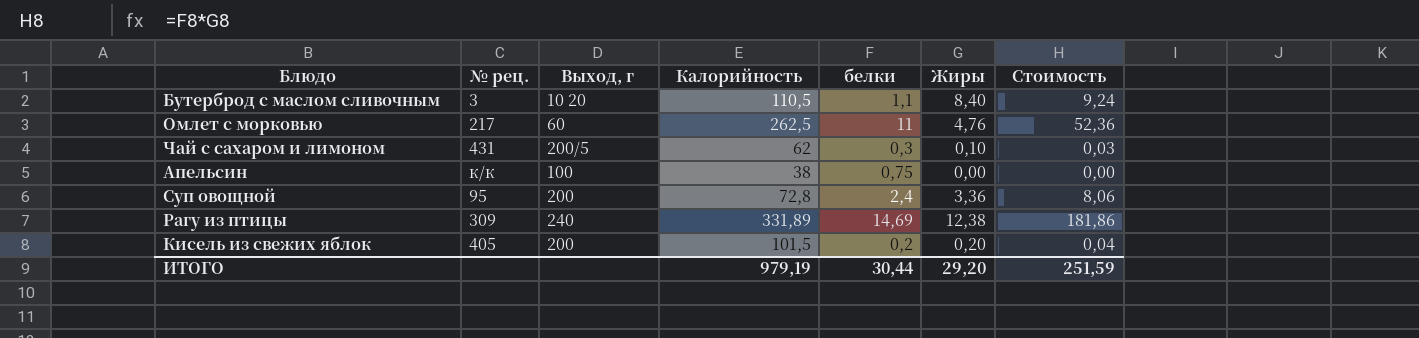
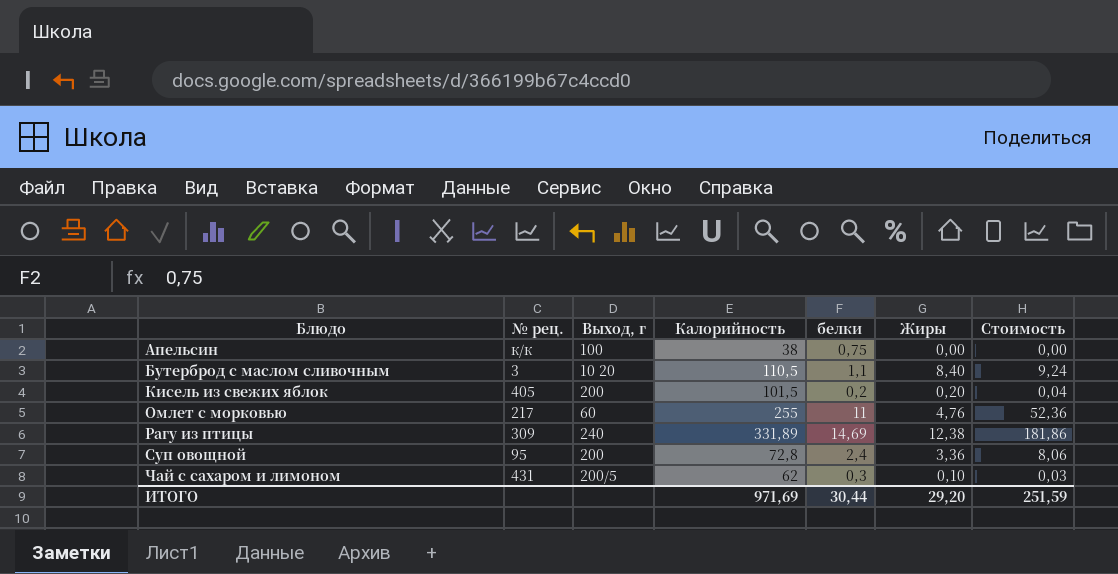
row order: none -> Блюдо ascending
Омлет с морковью | Калорийность: 262,5 -> 255
ИТОГО | Калорийность: 979,19 -> 971,69

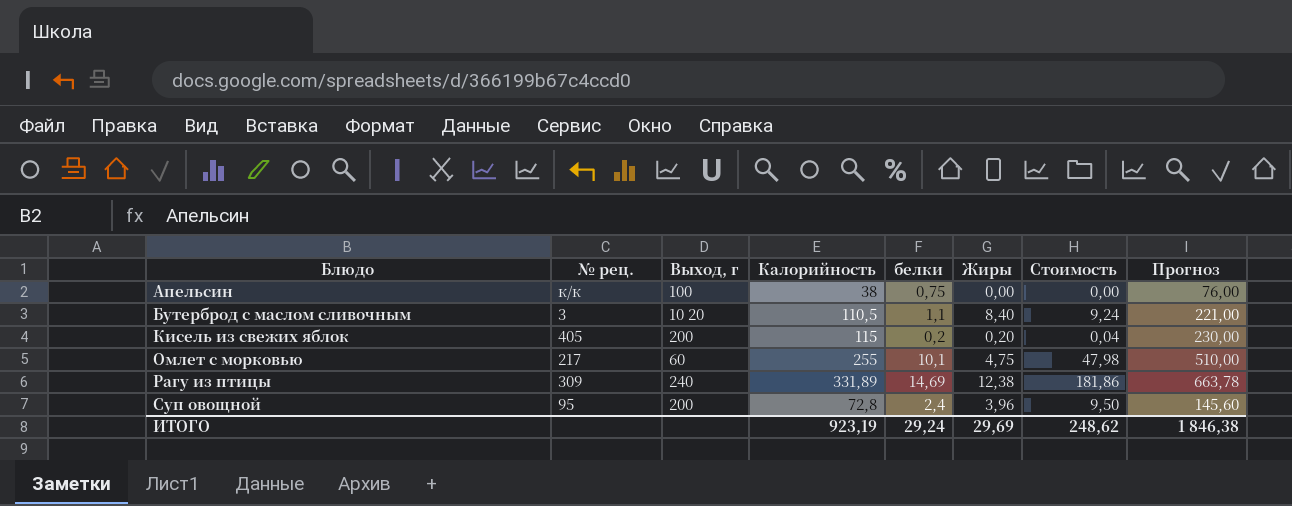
column Прогноз | formula: none -> [Калорийность] * 2
row Чай с сахаром и лимоном: 431 | 200/5 | 62 | 0,3 | 0,10 | 0,03 -> none
Кисель из свежих яблок | Калорийность: 101,5 -> 115
Омлет с морковью | белки: 11 -> 10,1
Омлет с морковью | Жиры: 4,76 -> 4,75
Омлет с морковью | Стоимость: 52,36 -> 47,98
Суп овощной | Жиры: 3,36 -> 3,96
Суп овощной | Стоимость: 8,06 -> 9,50
ИТОГО | Калорийность: 971,69 -> 923,19
ИТОГО | белки: 30,44 -> 29,24
ИТОГО | Жиры: 29,20 -> 29,69
ИТОГО | Стоимость: 251,59 -> 248,62

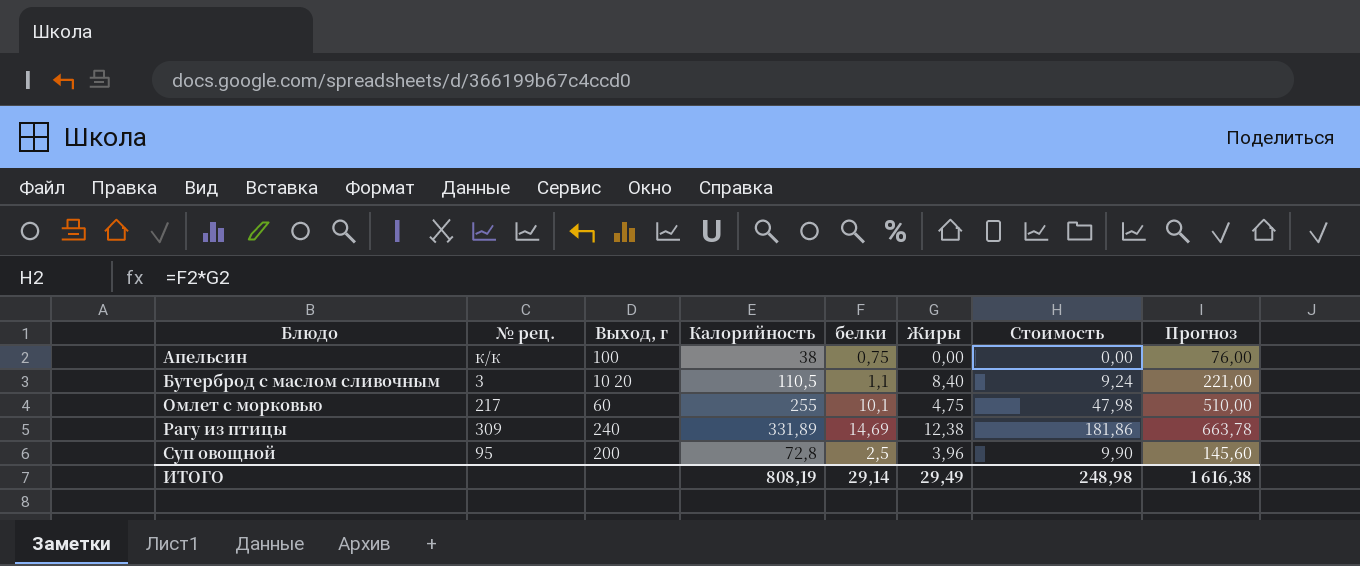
row Кисель из свежих яблок: 405 | 200 | 115 | 0,2 | 0,20 | 0,04 | 230,00 -> none
Суп овощной | белки: 2,4 -> 2,5
Суп овощной | Стоимость: 9,50 -> 9,90
ИТОГО | Калорийность: 923,19 -> 808,19
ИТОГО | белки: 29,24 -> 29,14
ИТОГО | Жиры: 29,69 -> 29,49
ИТОГО | Стоимость: 248,62 -> 248,98
ИТОГО | Прогноз: 1 846,38 -> 1 616,38

